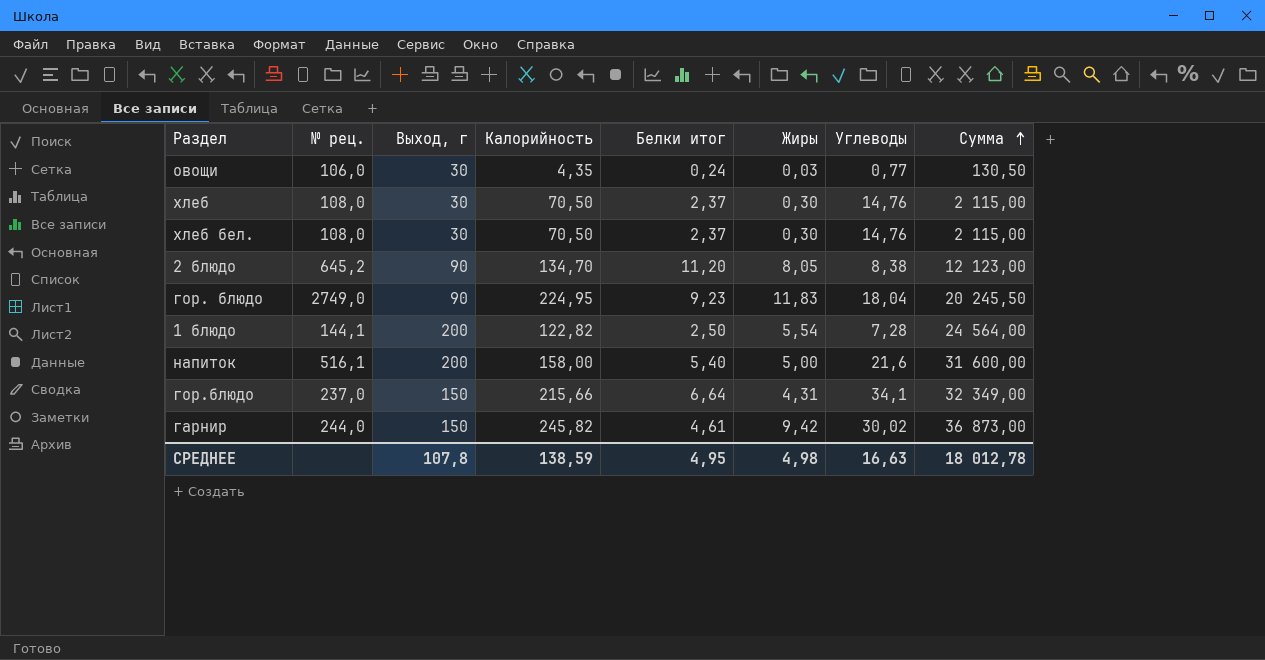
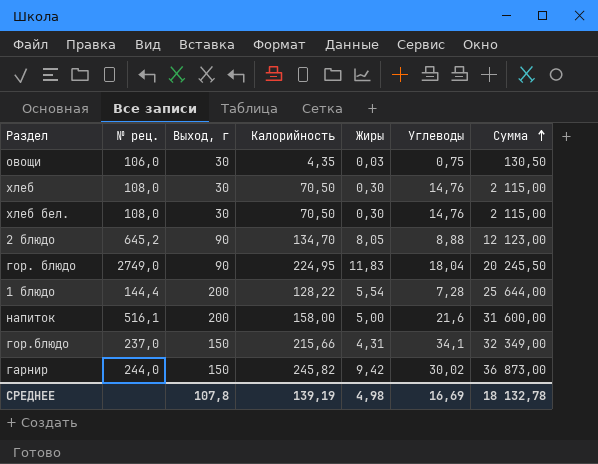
column Белки итог | position: 5 -> none
овощи | Углеводы: 0,77 -> 0,75
2 блюдо | Углеводы: 8,38 -> 8,88
1 блюдо | № рец.: 144,1 -> 144,4
1 блюдо | Калорийность: 122,82 -> 128,22
1 блюдо | Сумма: 24 564,00 -> 25 644,00
СРЕДНЕЕ | Калорийность: 138,59 -> 139,19
СРЕДНЕЕ | Углеводы: 16,63 -> 16,69
СРЕДНЕЕ | Сумма: 18 012,78 -> 18 132,78

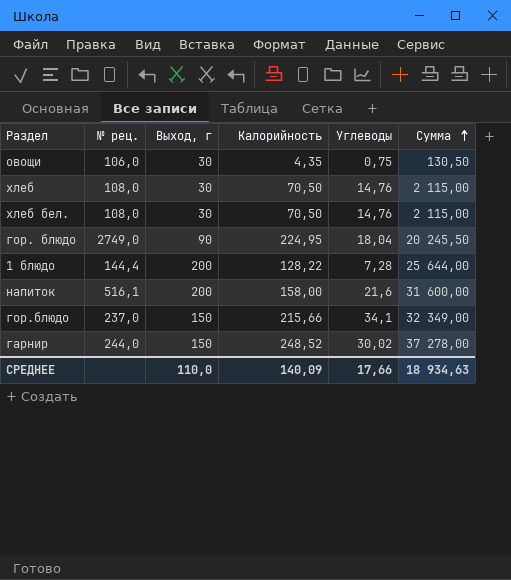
column Жиры | position: 5 -> none
row 2 блюдо: 645,2 | 90 | 134,70 | 8,05 | 8,88 | 12 123,00 -> none
гарнир | Калорийность: 245,82 -> 248,52
гарнир | Сумма: 36 873,00 -> 37 278,00
СРЕДНЕЕ | Выход, г: 107,8 -> 110,0
СРЕДНЕЕ | Калорийность: 139,19 -> 140,09
СРЕДНЕЕ | Углеводы: 16,69 -> 17,66
СРЕДНЕЕ | Сумма: 18 132,78 -> 18 934,63

